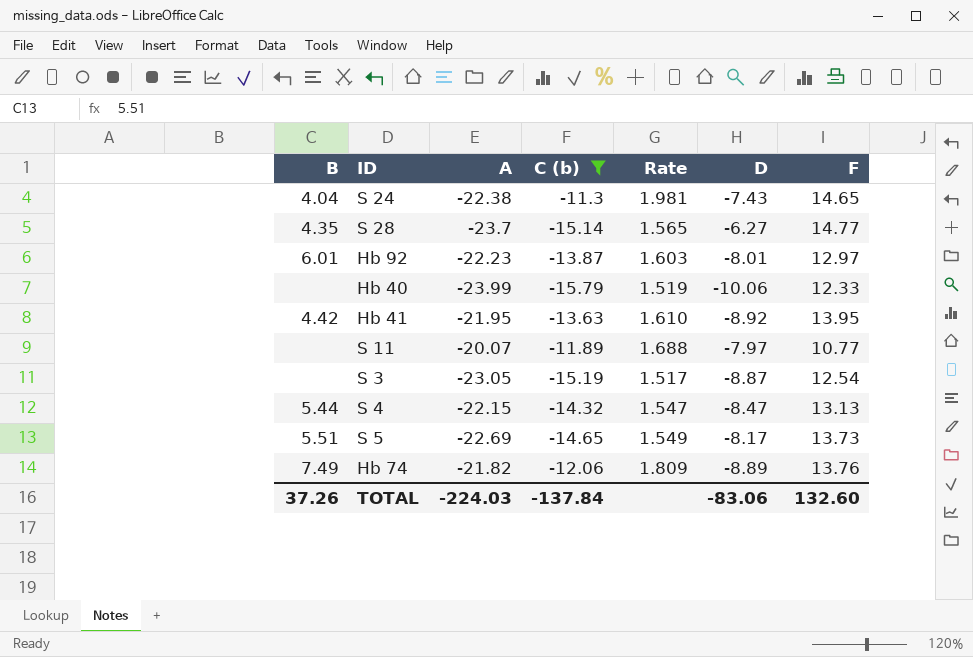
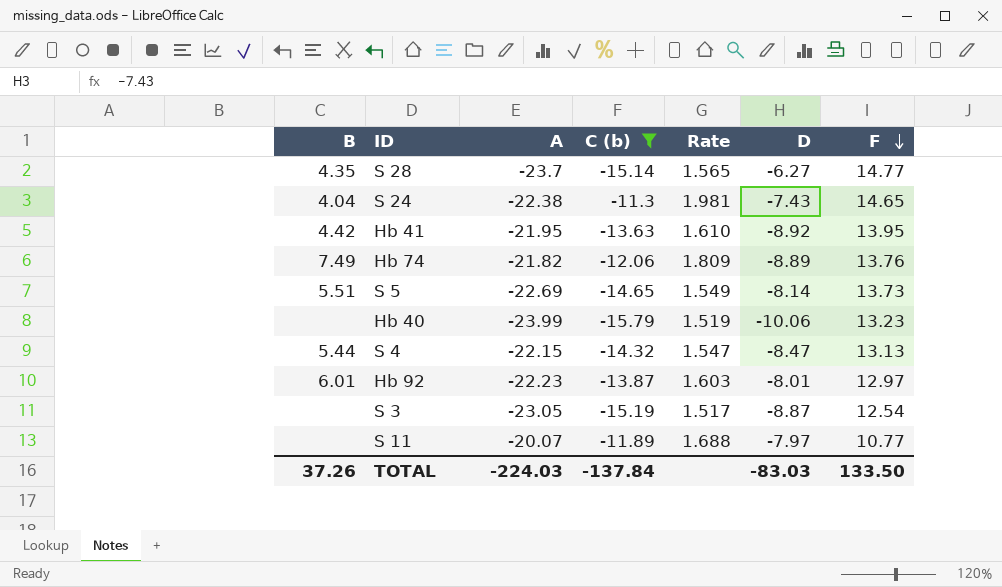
row order: none -> F descending
S 5 | D: -8.17 -> -8.14
Hb 40 | F: 12.33 -> 13.23
TOTAL | D: -83.06 -> -83.03
TOTAL | F: 132.60 -> 133.50

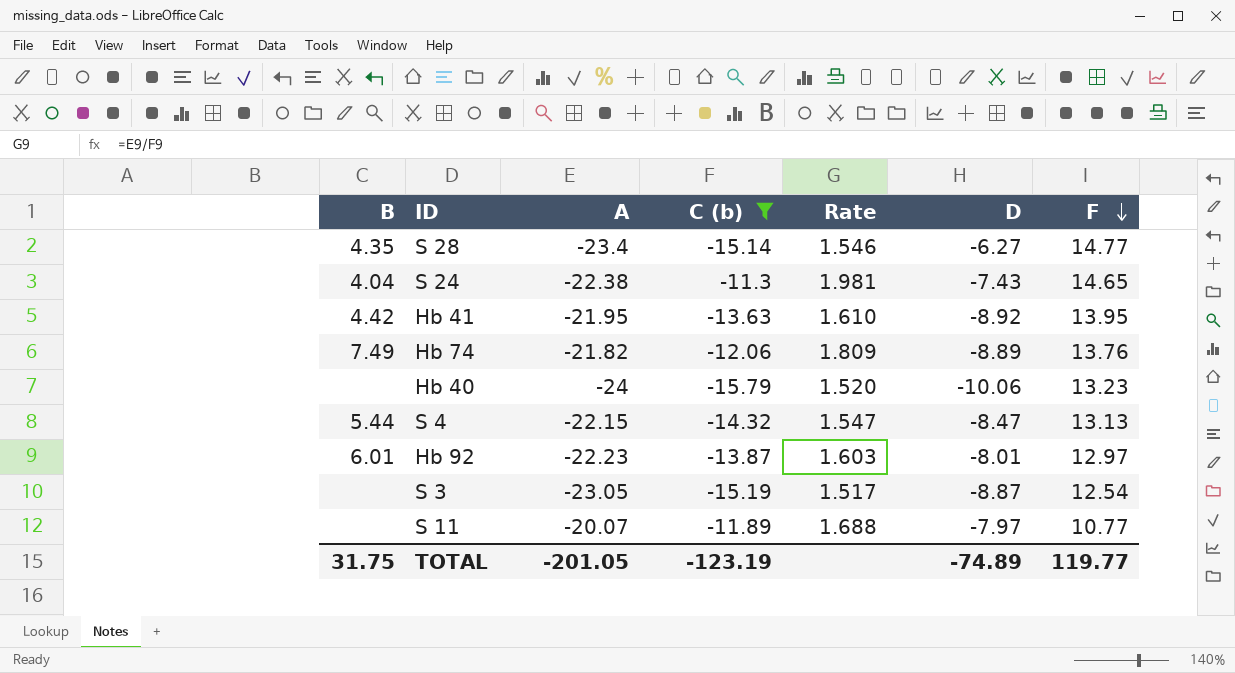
row S 5: 5.51 | -22.69 | -14.65 | 1.549 | -8.14 | 13.73 -> none
S 28 | A: -23.7 -> -23.4
S 28 | Rate: 1.565 -> 1.546
Hb 40 | A: -23.99 -> -24
Hb 40 | Rate: 1.519 -> 1.520
TOTAL | B: 37.26 -> 31.75
TOTAL | A: -224.03 -> -201.05
TOTAL | C (b): -137.84 -> -123.19
TOTAL | D: -83.03 -> -74.89
TOTAL | F: 133.50 -> 119.77

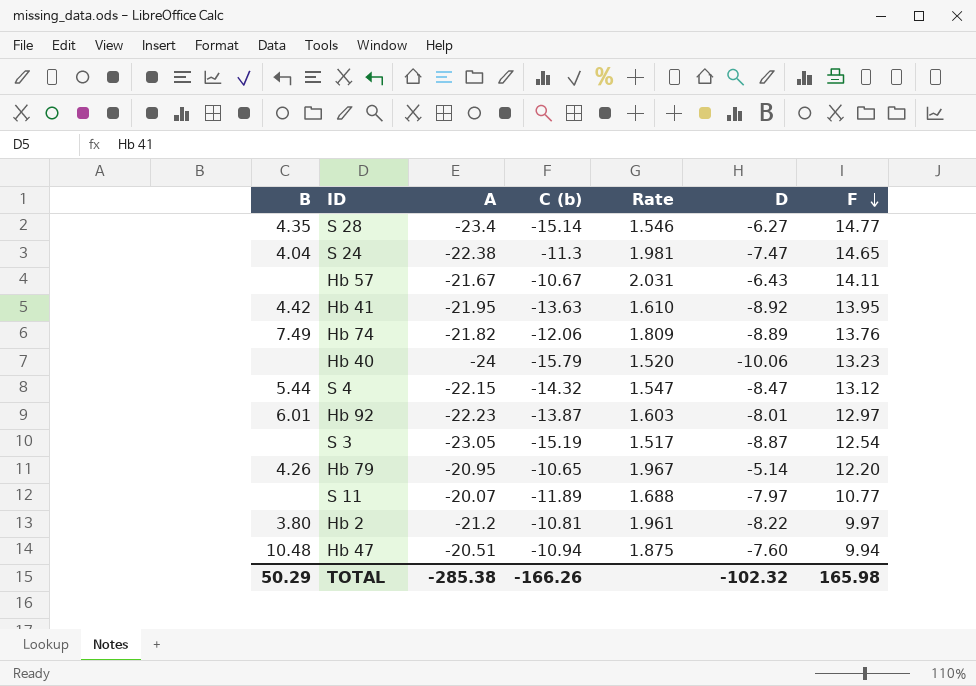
filter: C (b) <= -11.3 -> none
S 24 | D: -7.43 -> -7.47
S 4 | F: 13.13 -> 13.12
TOTAL | B: 31.75 -> 50.29
TOTAL | A: -201.05 -> -285.38
TOTAL | C (b): -123.19 -> -166.26
TOTAL | D: -74.89 -> -102.32
TOTAL | F: 119.77 -> 165.98

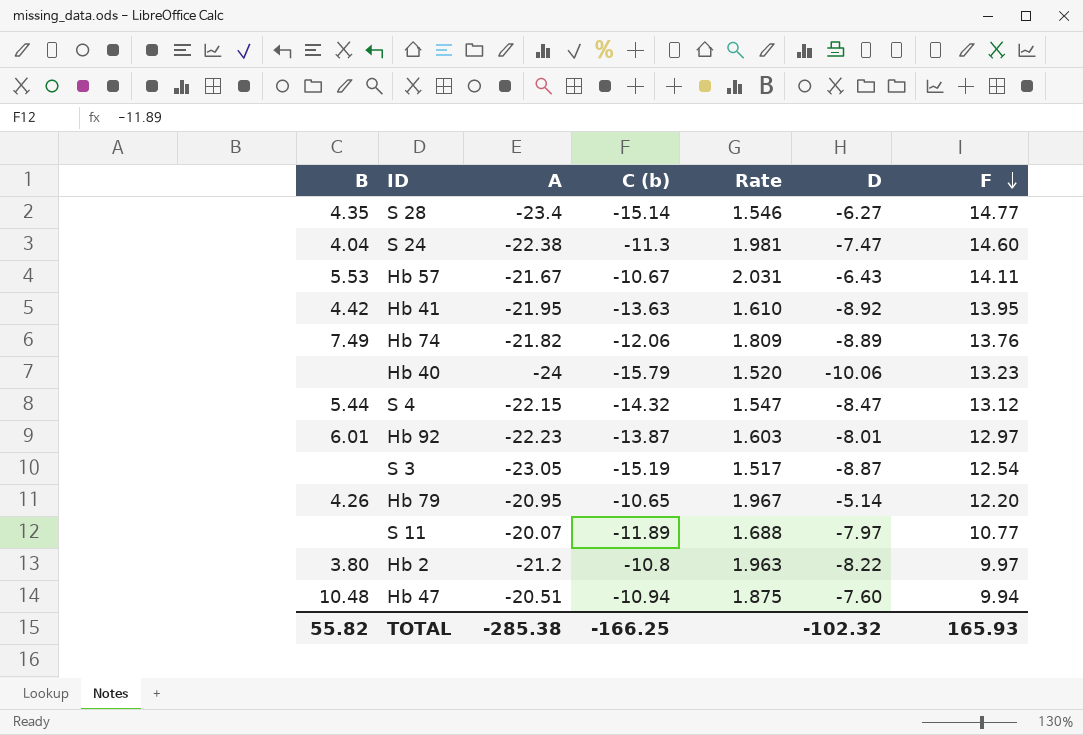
S 24 | F: 14.65 -> 14.60
Hb 57 | B: none -> 5.53
Hb 2 | C (b): -10.81 -> -10.8
Hb 2 | Rate: 1.961 -> 1.963
TOTAL | B: 50.29 -> 55.82
TOTAL | C (b): -166.26 -> -166.25
TOTAL | F: 165.98 -> 165.93

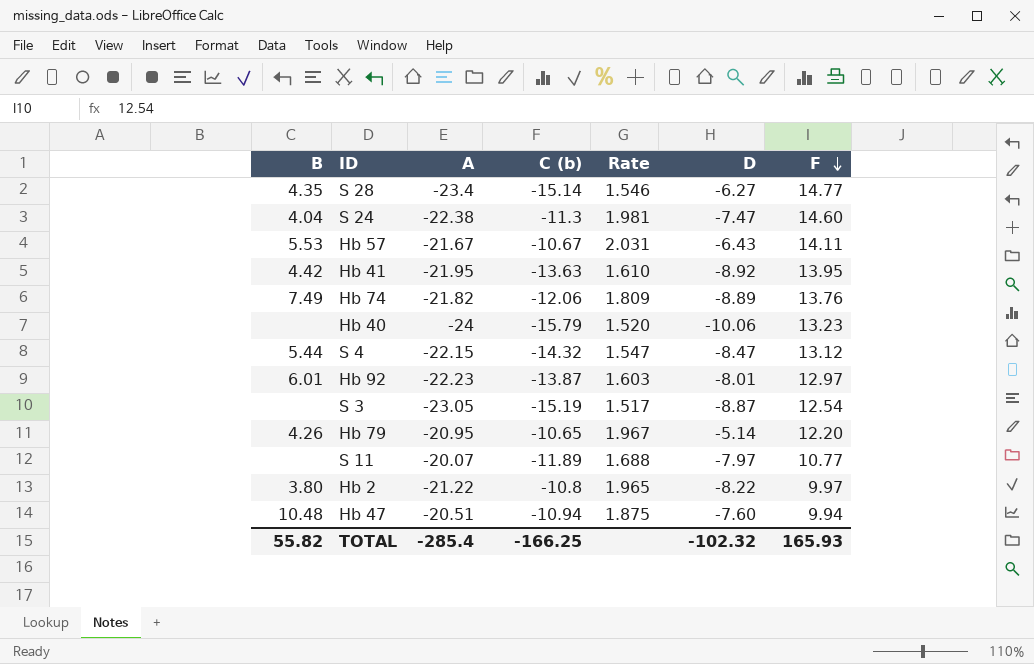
Hb 2 | A: -21.2 -> -21.22
Hb 2 | Rate: 1.963 -> 1.965
TOTAL | A: -285.38 -> -285.4

